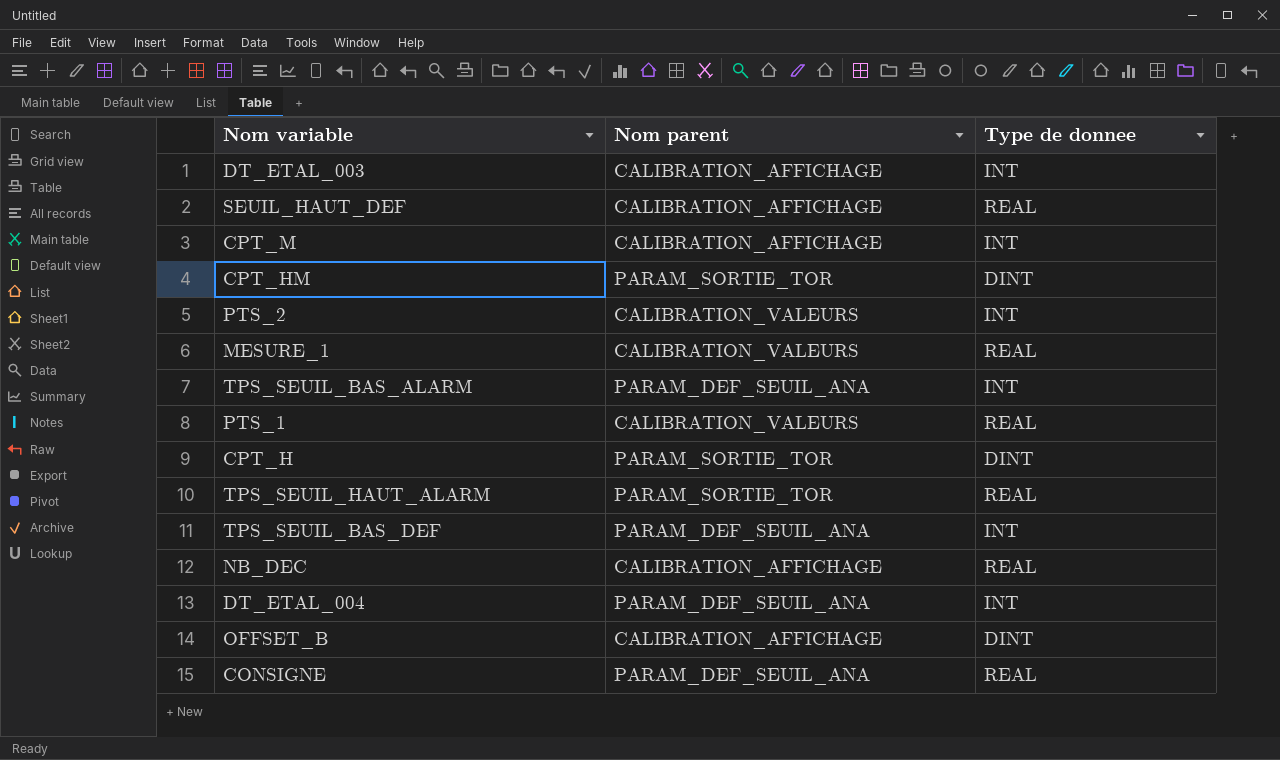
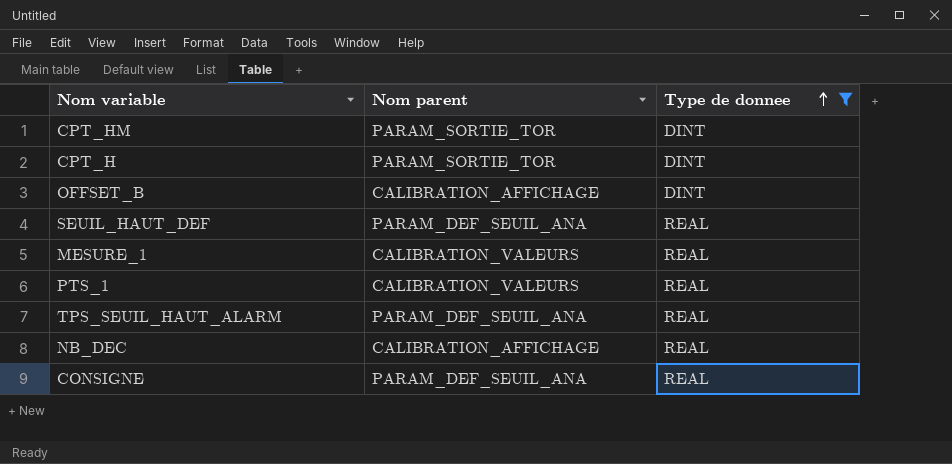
filter: none -> Type de donnee != INT
row order: none -> Type de donnee ascending
SEUIL_HAUT_DEF | Nom parent: CALIBRATION_AFFICHAGE -> PARAM_DEF_SEUIL_ANA
TPS_SEUIL_HAUT_ALARM | Nom parent: PARAM_SORTIE_TOR -> PARAM_DEF_SEUIL_ANA

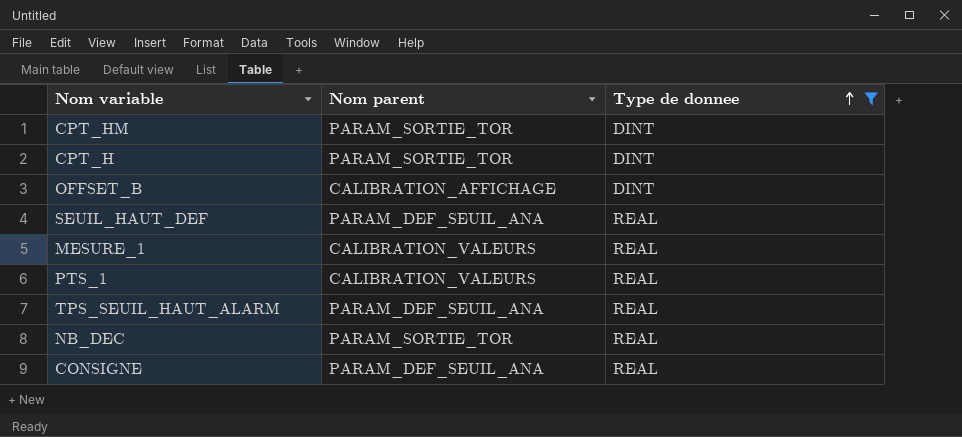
NB_DEC | Nom parent: CALIBRATION_AFFICHAGE -> PARAM_SORTIE_TOR

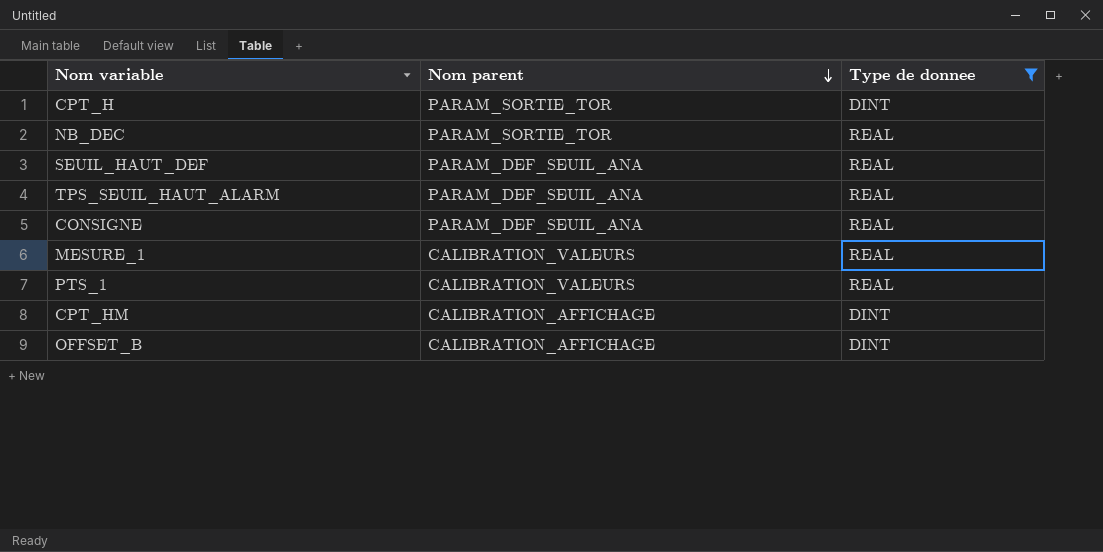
row order: Type de donnee ascending -> Nom parent descending
CPT_HM | Nom parent: PARAM_SORTIE_TOR -> CALIBRATION_AFFICHAGE

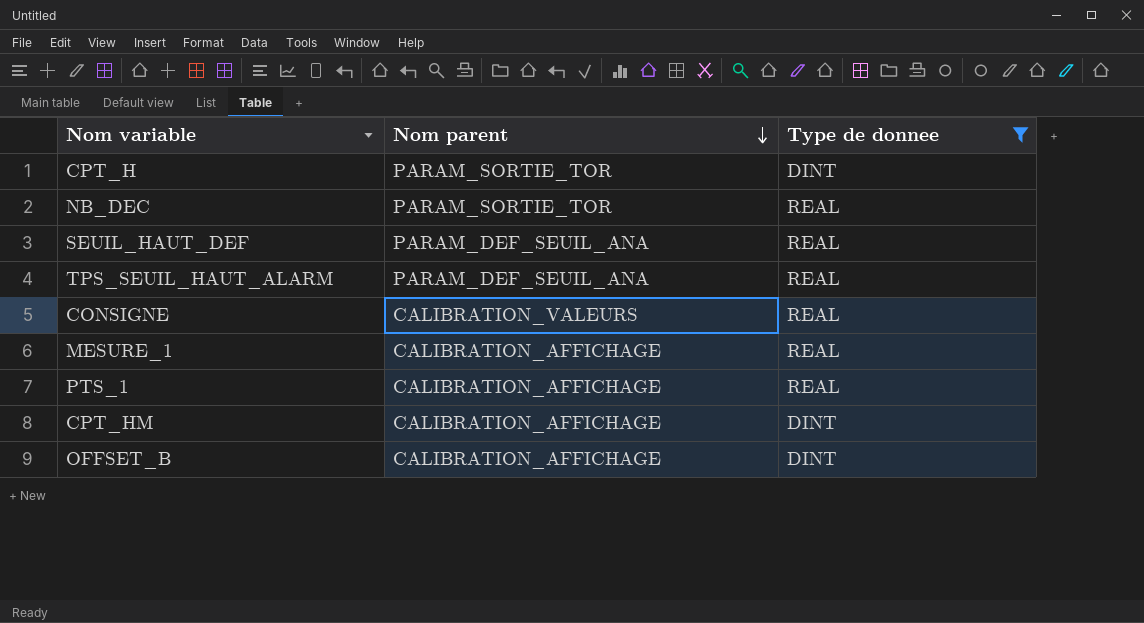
CONSIGNE | Nom parent: PARAM_DEF_SEUIL_ANA -> CALIBRATION_VALEURS
MESURE_1 | Nom parent: CALIBRATION_VALEURS -> CALIBRATION_AFFICHAGE
PTS_1 | Nom parent: CALIBRATION_VALEURS -> CALIBRATION_AFFICHAGE

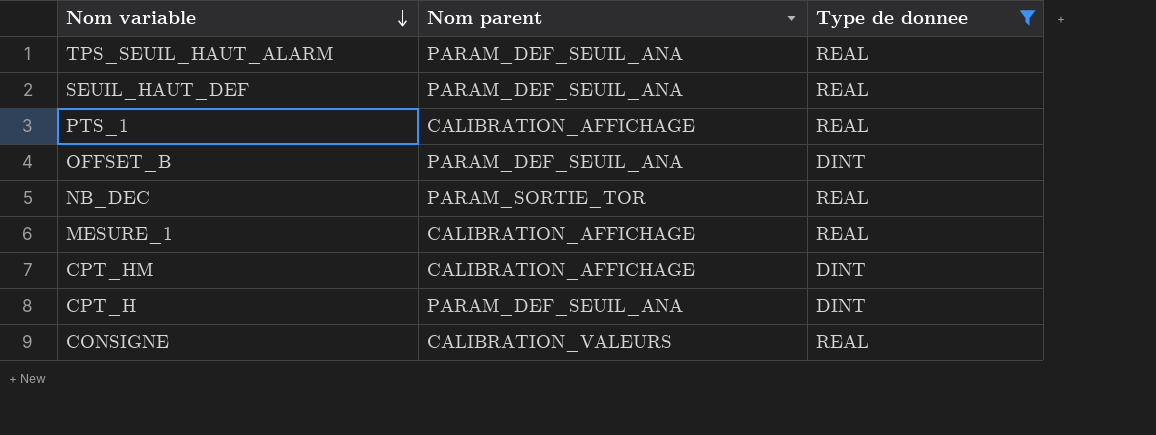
row order: Nom parent descending -> Nom variable descending
OFFSET_B | Nom parent: CALIBRATION_AFFICHAGE -> PARAM_DEF_SEUIL_ANA
CPT_H | Nom parent: PARAM_SORTIE_TOR -> PARAM_DEF_SEUIL_ANA

